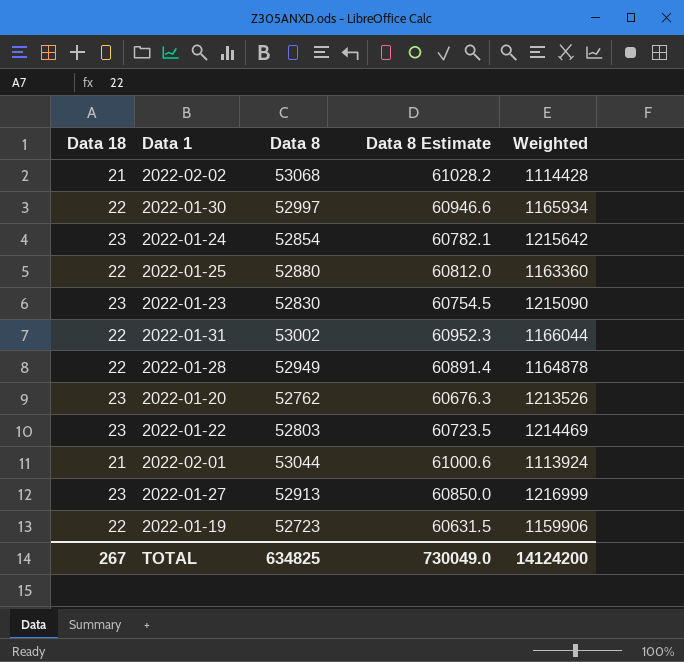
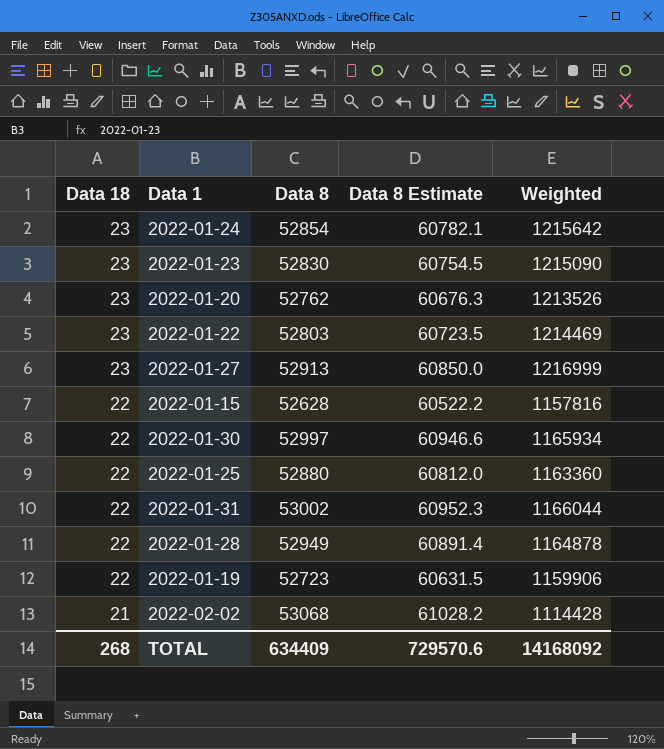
row order: none -> Data 18 descending
row 2022-02-01: 21 | 53044 | 61000.6 | 1113924 -> none
row 2022-01-15: none -> 22 | 52628 | 60522.2 | 1157816
TOTAL | Data 18: 267 -> 268
TOTAL | Data 8: 634825 -> 634409
TOTAL | Data 8 Estimate: 730049.0 -> 729570.6
TOTAL | Weighted: 14124200 -> 14168092

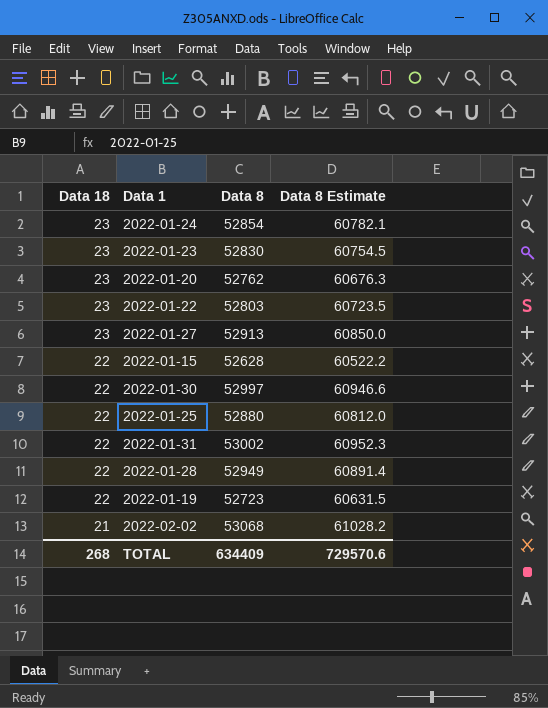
column Weighted | formula: [Data 18] * [Data 8] -> none

